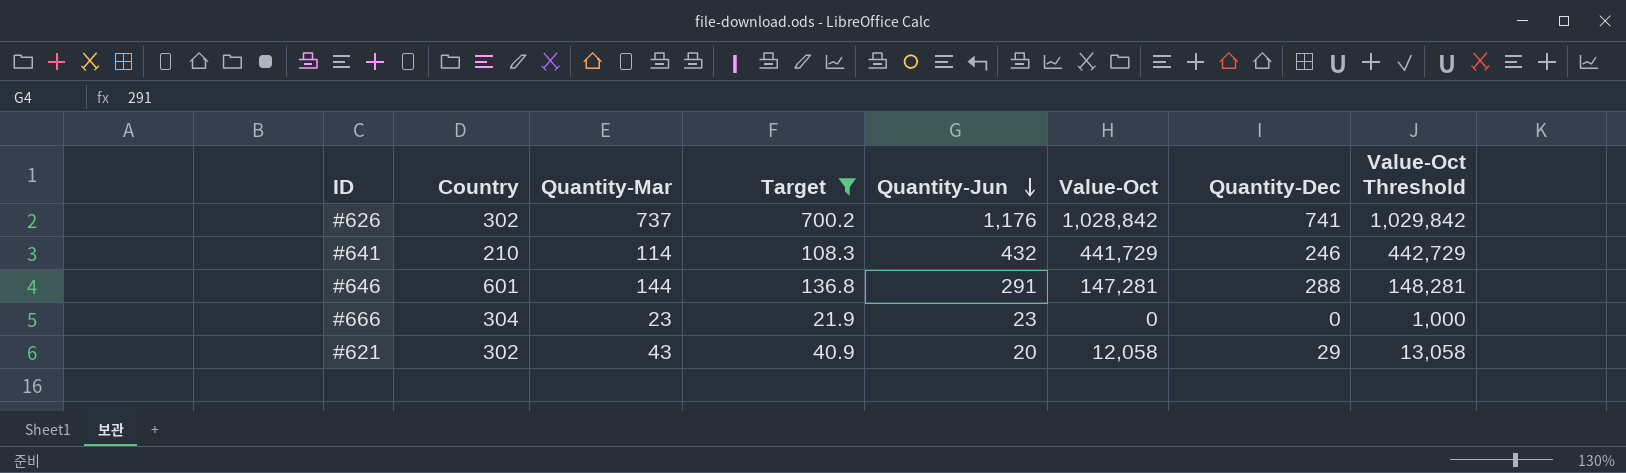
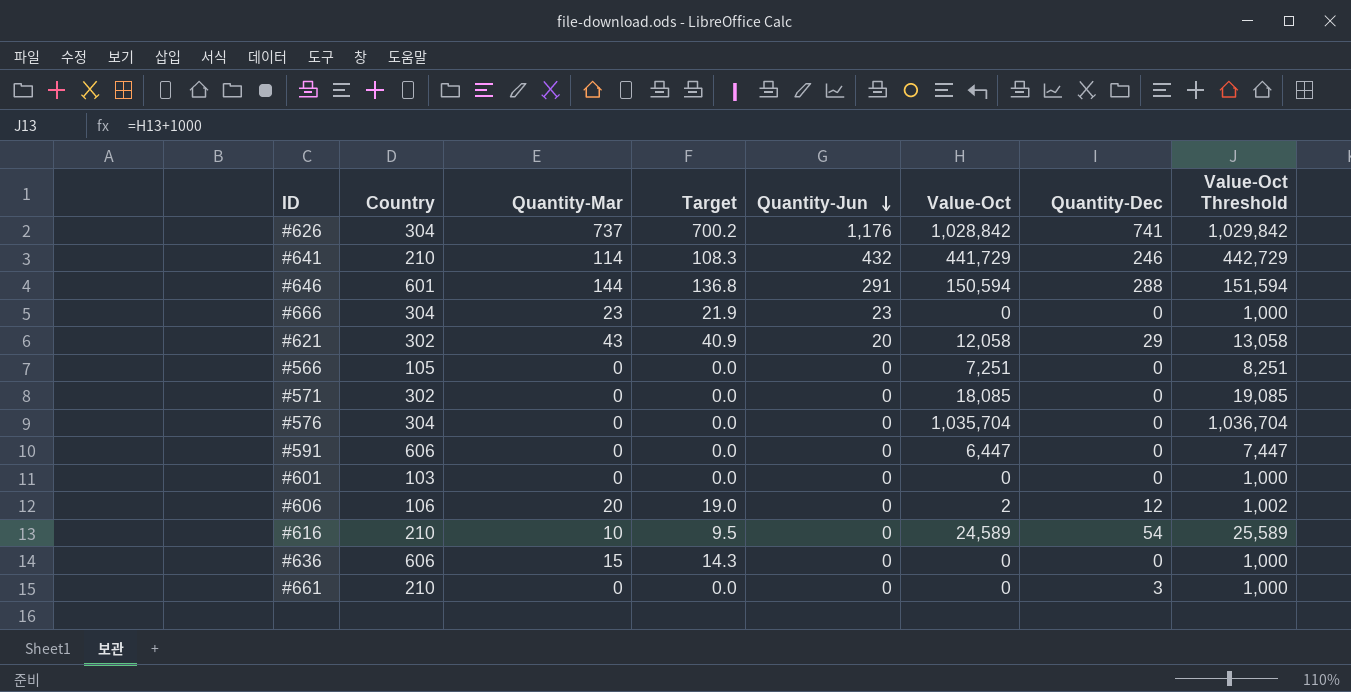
filter: Target >= 21.9 -> none
#626 | Country: 302 -> 304
#646 | Value-Oct: 147,281 -> 150,594
#646 | Value-Oct Threshold: 148,281 -> 151,594

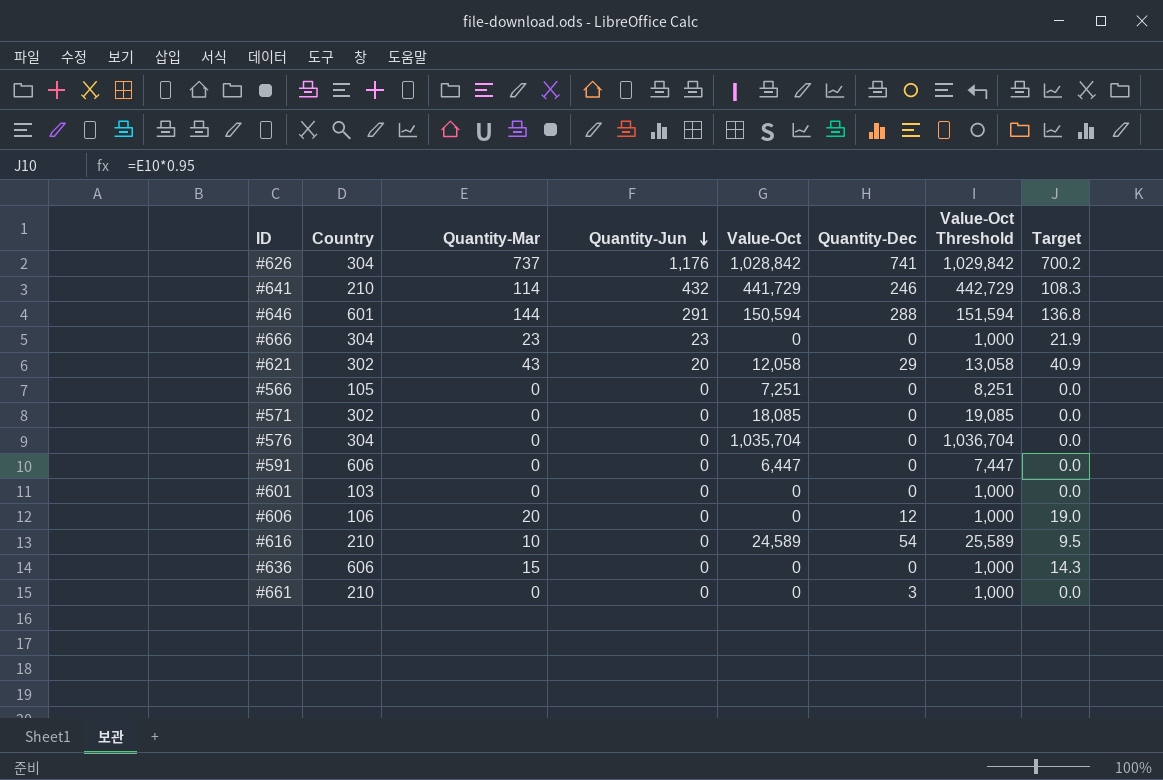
column Target | position: 4 -> 8
#606 | Value-Oct: 2 -> 0
#606 | Value-Oct Threshold: 1,002 -> 1,000

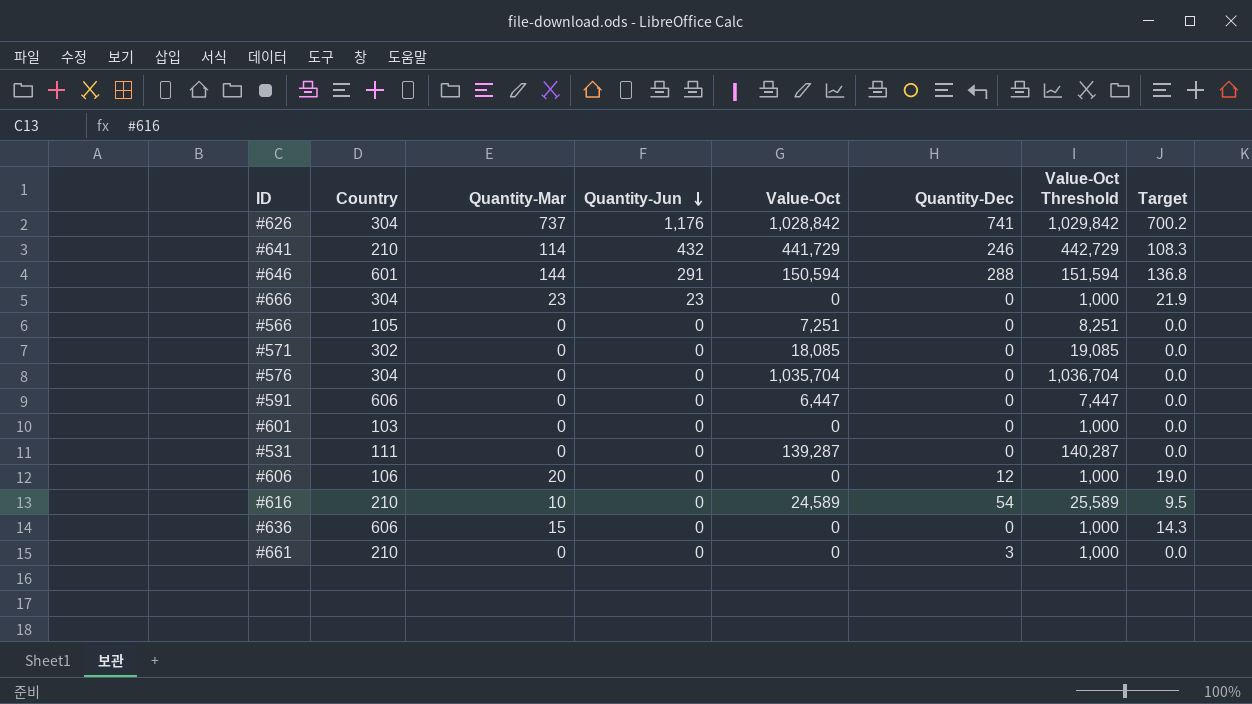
row #621: 302 | 43 | 20 | 12,058 | 29 | 13,058 | 40.9 -> none
row #531: none -> 111 | 0 | 0 | 139,287 | 0 | 140,287 | 0.0

